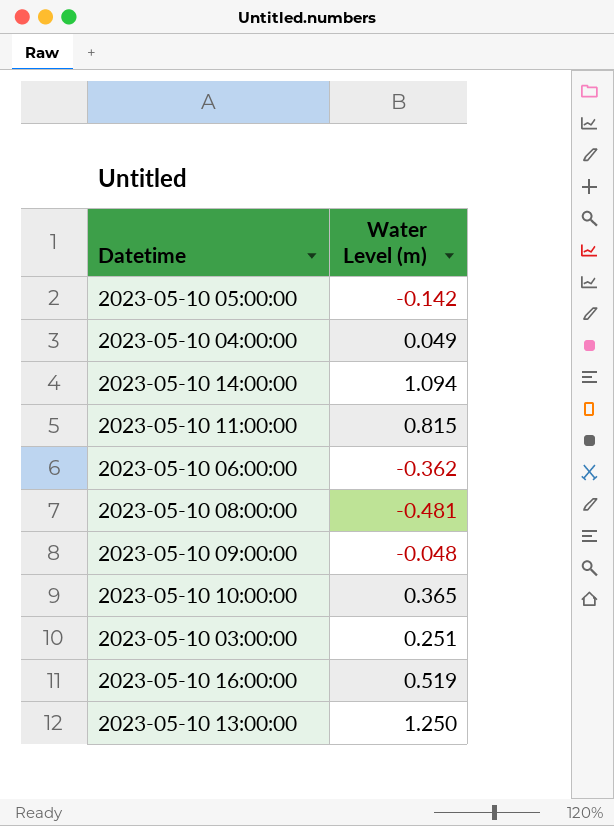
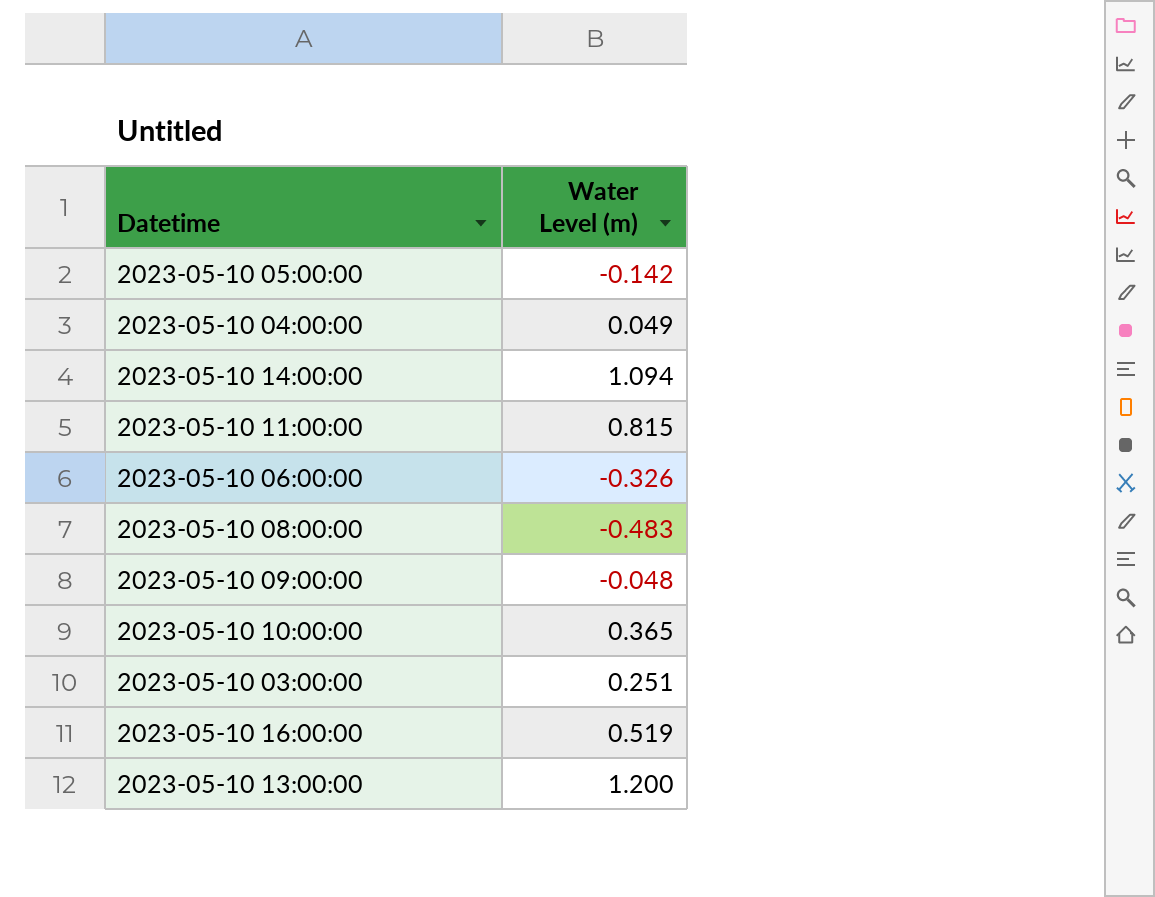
2023-05-10 06:00:00 | Water Level (m): -0.362 -> -0.326
2023-05-10 08:00:00 | Water Level (m): -0.481 -> -0.483
2023-05-10 13:00:00 | Water Level (m): 1.250 -> 1.200

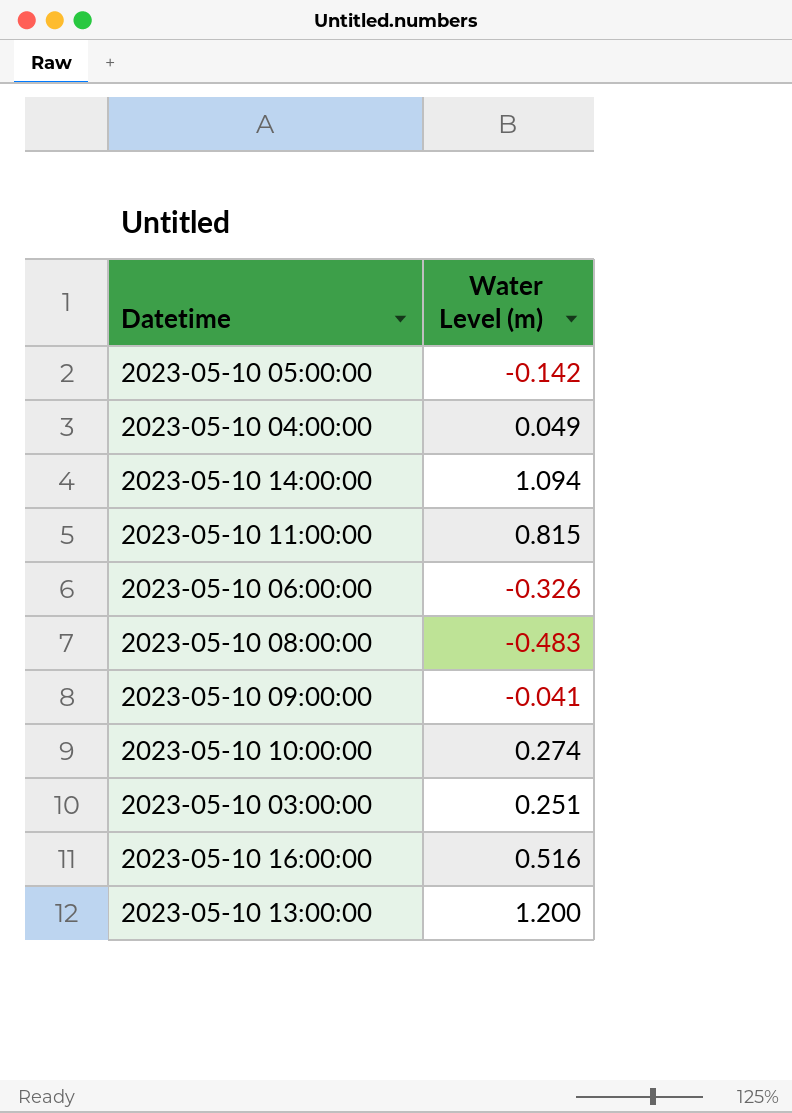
2023-05-10 09:00:00 | Water Level (m): -0.048 -> -0.041
2023-05-10 10:00:00 | Water Level (m): 0.365 -> 0.274
2023-05-10 16:00:00 | Water Level (m): 0.519 -> 0.516

